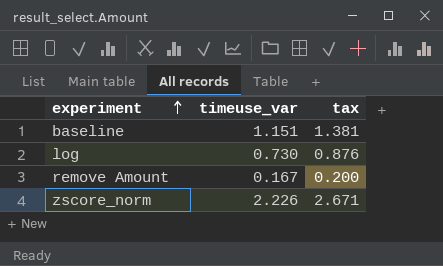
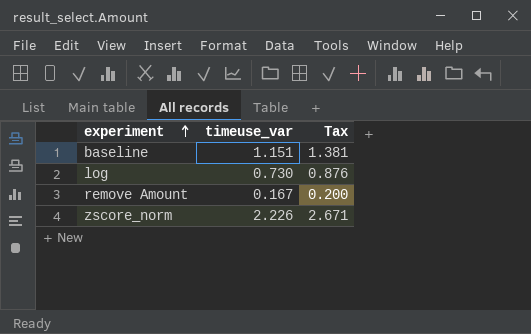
column name: tax -> Tax

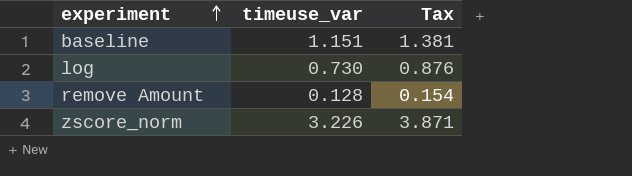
remove Amount | timeuse_var: 0.167 -> 0.128
remove Amount | Tax: 0.200 -> 0.154
zscore_norm | timeuse_var: 2.226 -> 3.226
zscore_norm | Tax: 2.671 -> 3.871

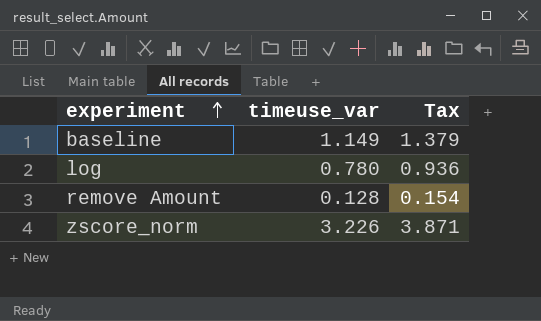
baseline | timeuse_var: 1.151 -> 1.149
baseline | Tax: 1.381 -> 1.379
log | timeuse_var: 0.730 -> 0.780
log | Tax: 0.876 -> 0.936

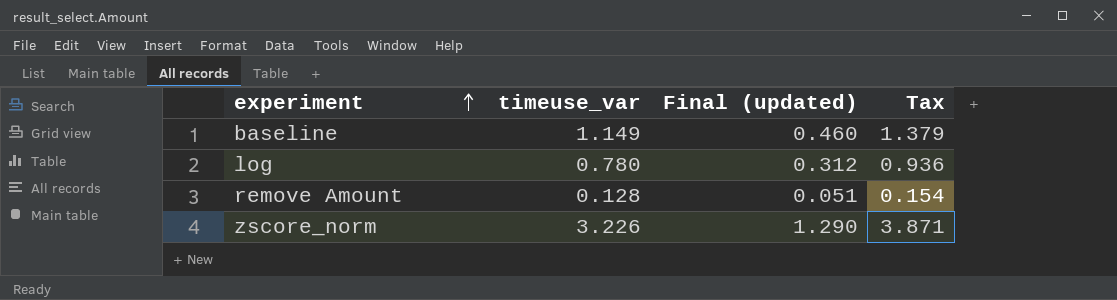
column Final (updated) | formula: none -> [timeuse_var] * 0.4

